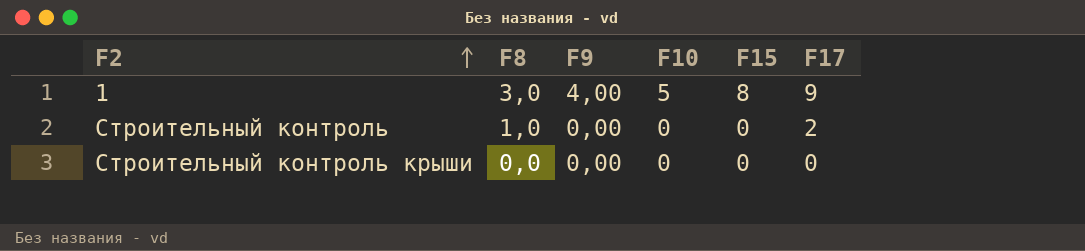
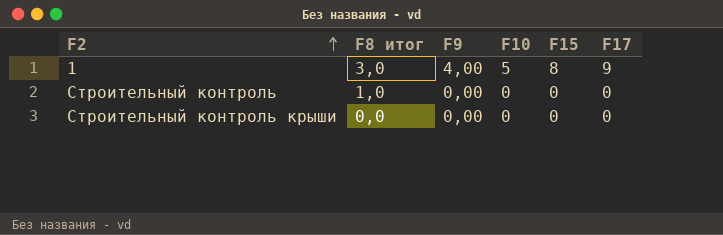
column name: F8 -> F8 итог
Строительный контроль | F17: 2 -> 0

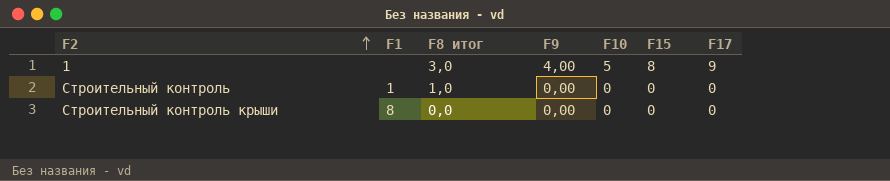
column F1 | position: none -> 2

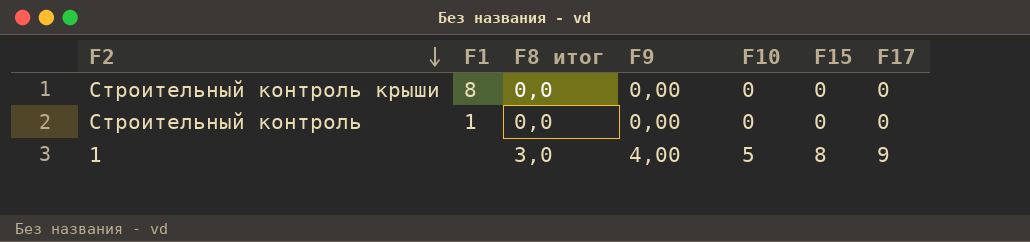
row order: F2 ascending -> F2 descending
Строительный контроль | F8 итог: 1,0 -> 0,0

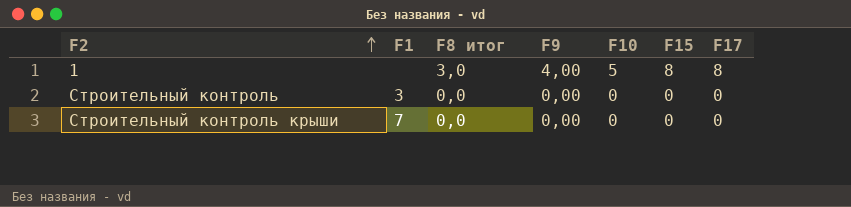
row order: F2 descending -> F2 ascending
1 | F17: 9 -> 8
Строительный контроль | F1: 1 -> 3
Строительный контроль крыши | F1: 8 -> 7

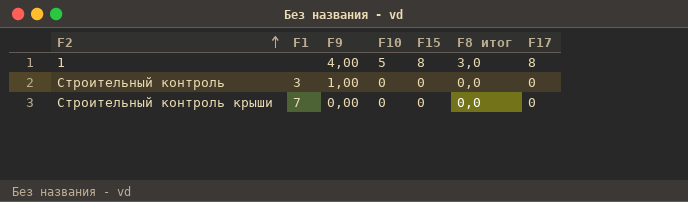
column F8 итог | position: 3 -> 6
Строительный контроль | F9: 0,00 -> 1,00

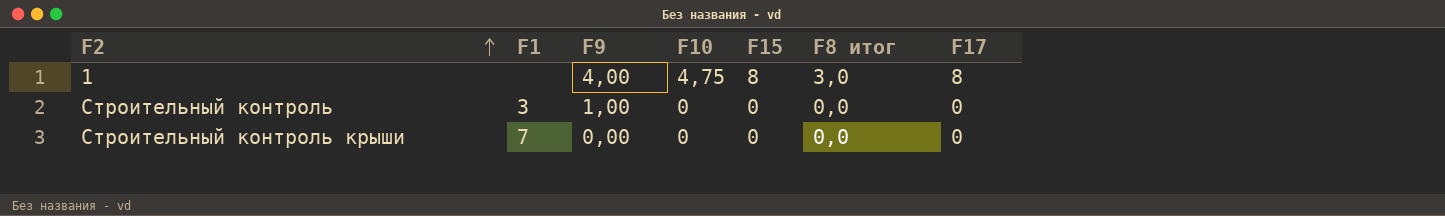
1 | F10: 5 -> 4,75

